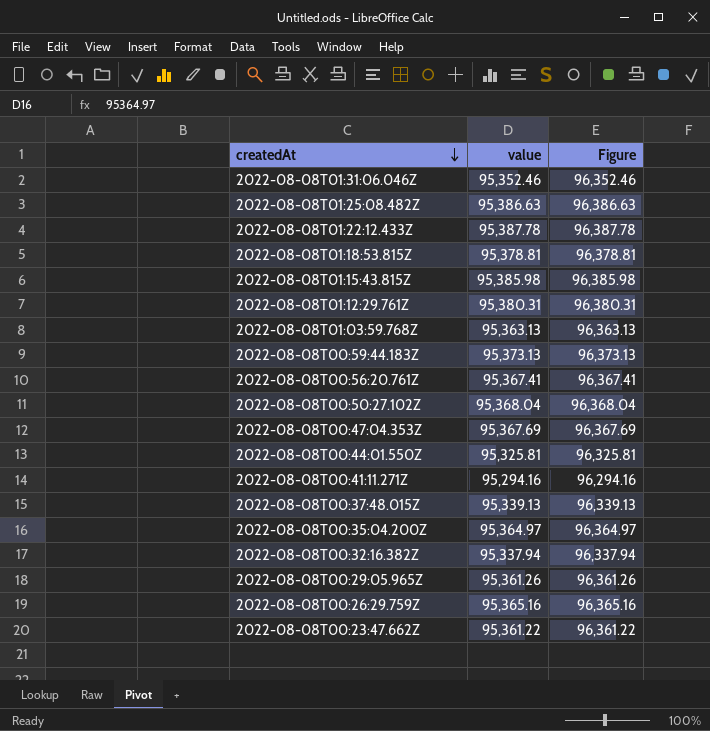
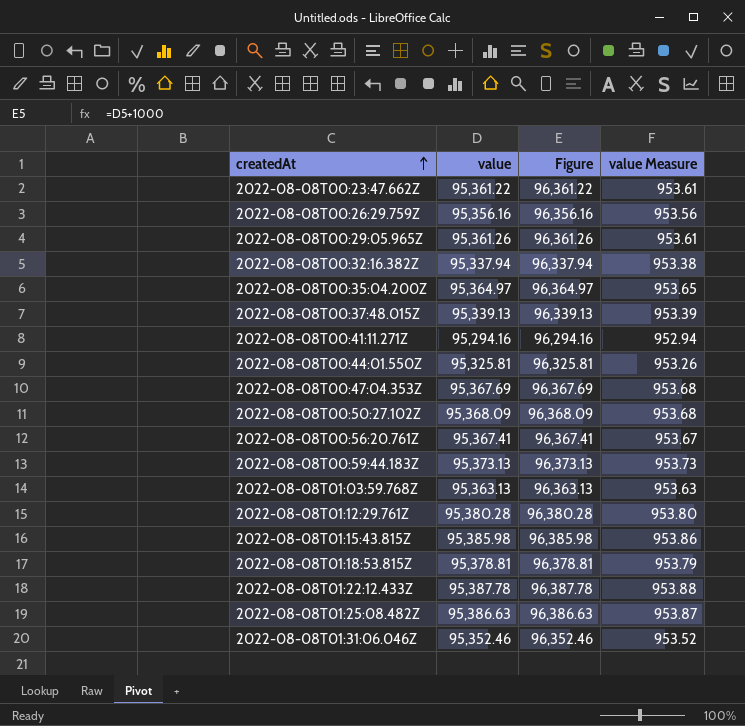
row order: createdAt descending -> createdAt ascending
column value Measure | formula: none -> [value] * 0.01
2022-08-08T00:26:29.759Z | value: 95,365.16 -> 95,356.16
2022-08-08T00:26:29.759Z | Figure: 96,365.16 -> 96,356.16
2022-08-08T00:50:27.102Z | value: 95,368.04 -> 95,368.09
2022-08-08T00:50:27.102Z | Figure: 96,368.04 -> 96,368.09
2022-08-08T01:12:29.761Z | value: 95,380.31 -> 95,380.28
2022-08-08T01:12:29.761Z | Figure: 96,380.31 -> 96,380.28

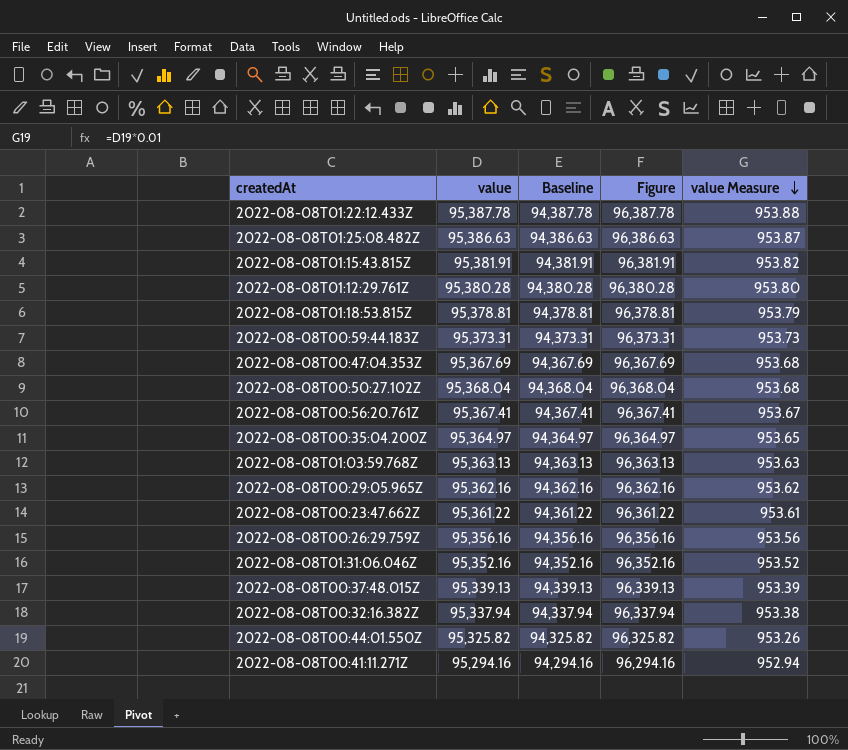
row order: createdAt ascending -> value Measure descending
column Baseline | formula: none -> [value] - 1000
2022-08-08T01:15:43.815Z | value: 95,385.98 -> 95,381.91
2022-08-08T01:15:43.815Z | Figure: 96,385.98 -> 96,381.91
2022-08-08T01:15:43.815Z | value Measure: 953.86 -> 953.82
2022-08-08T00:59:44.183Z | value: 95,373.13 -> 95,373.31
2022-08-08T00:59:44.183Z | Figure: 96,373.13 -> 96,373.31
2022-08-08T00:50:27.102Z | value: 95,368.09 -> 95,368.04
2022-08-08T00:50:27.102Z | Figure: 96,368.09 -> 96,368.04
2022-08-08T00:29:05.965Z | value: 95,361.26 -> 95,362.16
2022-08-08T00:29:05.965Z | Figure: 96,361.26 -> 96,362.16
2022-08-08T00:29:05.965Z | value Measure: 953.61 -> 953.62
2022-08-08T01:31:06.046Z | value: 95,352.46 -> 95,352.16
2022-08-08T01:31:06.046Z | Figure: 96,352.46 -> 96,352.16
2022-08-08T00:44:01.550Z | value: 95,325.81 -> 95,325.82
2022-08-08T00:44:01.550Z | Figure: 96,325.81 -> 96,325.82

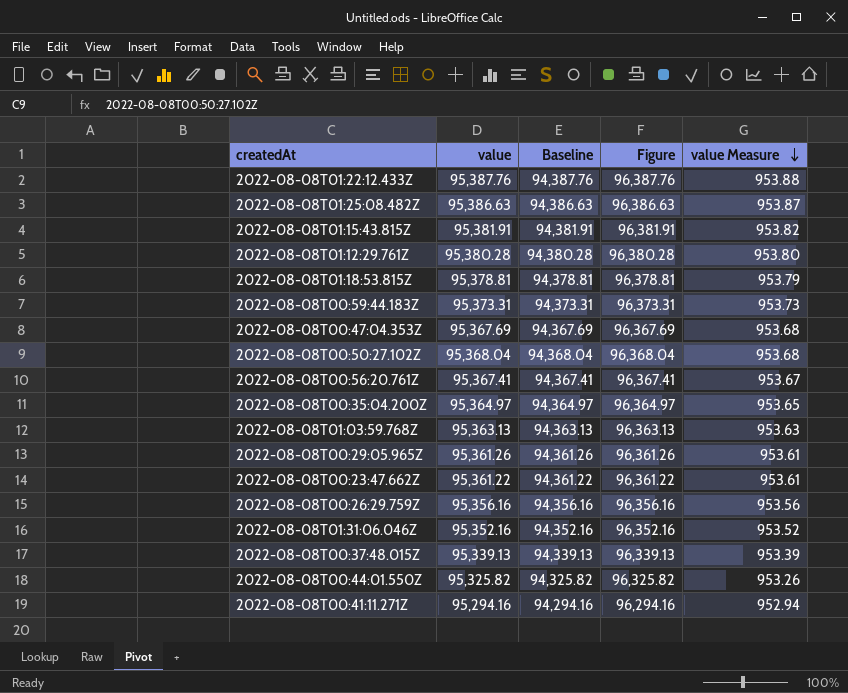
row 2022-08-08T00:32:16.382Z: 95,337.94 | 94,337.94 | 96,337.94 | 953.38 -> none
2022-08-08T01:22:12.433Z | value: 95,387.78 -> 95,387.76
2022-08-08T01:22:12.433Z | Baseline: 94,387.78 -> 94,387.76
2022-08-08T01:22:12.433Z | Figure: 96,387.78 -> 96,387.76
2022-08-08T00:29:05.965Z | value: 95,362.16 -> 95,361.26
2022-08-08T00:29:05.965Z | Baseline: 94,362.16 -> 94,361.26
2022-08-08T00:29:05.965Z | Figure: 96,362.16 -> 96,361.26
2022-08-08T00:29:05.965Z | value Measure: 953.62 -> 953.61

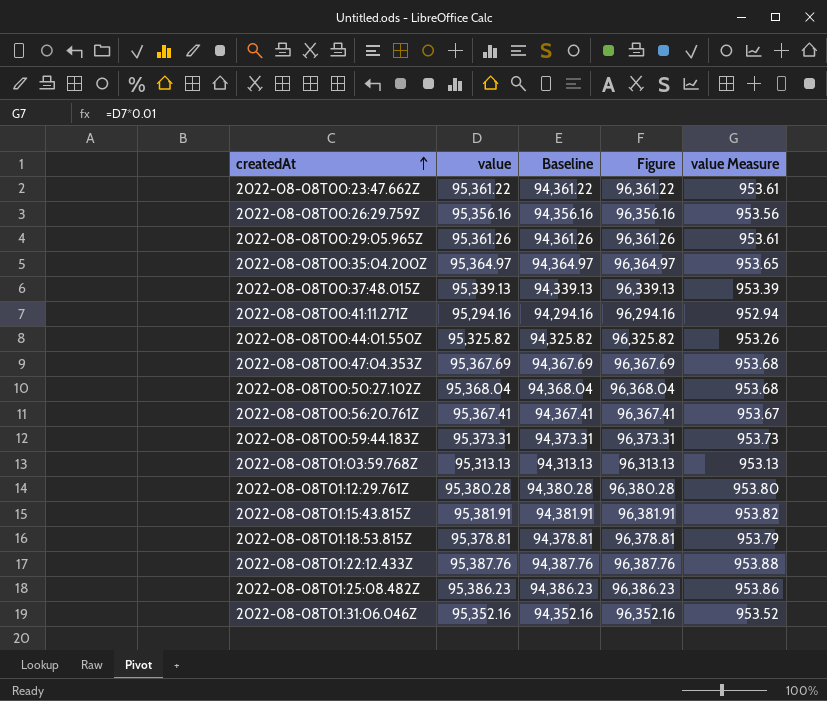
row order: value Measure descending -> createdAt ascending
2022-08-08T01:03:59.768Z | value: 95,363.13 -> 95,313.13
2022-08-08T01:03:59.768Z | Baseline: 94,363.13 -> 94,313.13
2022-08-08T01:03:59.768Z | Figure: 96,363.13 -> 96,313.13
2022-08-08T01:03:59.768Z | value Measure: 953.63 -> 953.13
2022-08-08T01:25:08.482Z | value: 95,386.63 -> 95,386.23
2022-08-08T01:25:08.482Z | Baseline: 94,386.63 -> 94,386.23
2022-08-08T01:25:08.482Z | Figure: 96,386.63 -> 96,386.23
2022-08-08T01:25:08.482Z | value Measure: 953.87 -> 953.86

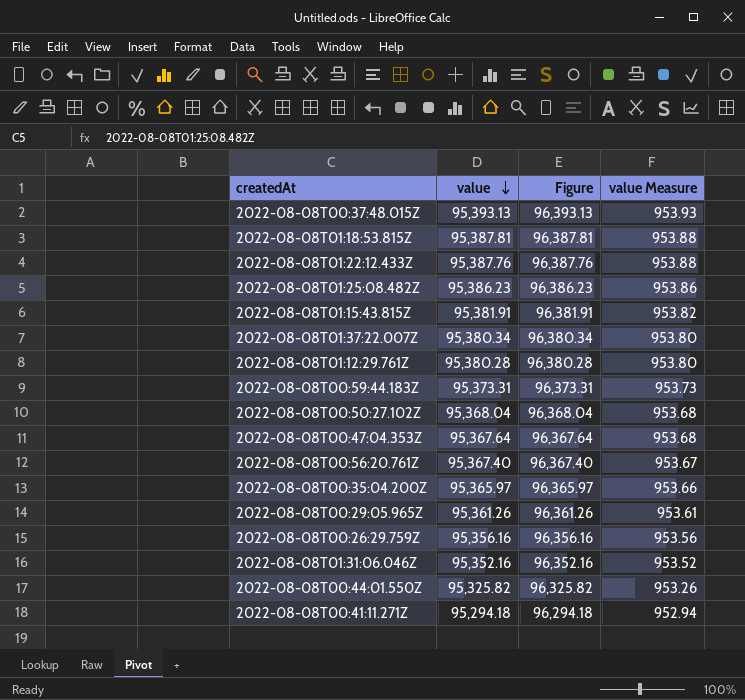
row order: createdAt ascending -> value descending
column Baseline | formula: [value] - 1000 -> none
row 2022-08-08T00:23:47.662Z: 95,361.22 | 94,361.22 | 96,361.22 | 953.61 -> none
row 2022-08-08T01:03:59.768Z: 95,313.13 | 94,313.13 | 96,313.13 | 953.13 -> none
2022-08-08T00:37:48.015Z | value: 95,339.13 -> 95,393.13
2022-08-08T00:37:48.015Z | Figure: 96,339.13 -> 96,393.13
2022-08-08T00:37:48.015Z | value Measure: 953.39 -> 953.93
2022-08-08T01:18:53.815Z | value: 95,378.81 -> 95,387.81
2022-08-08T01:18:53.815Z | Figure: 96,378.81 -> 96,387.81
2022-08-08T01:18:53.815Z | value Measure: 953.79 -> 953.88
row 2022-08-08T01:37:22.007Z: none -> 95,380.34 | 96,380.34 | 953.80
2022-08-08T00:47:04.353Z | value: 95,367.69 -> 95,367.64
2022-08-08T00:47:04.353Z | Figure: 96,367.69 -> 96,367.64
2022-08-08T00:56:20.761Z | value: 95,367.41 -> 95,367.40
2022-08-08T00:56:20.761Z | Figure: 96,367.41 -> 96,367.40
2022-08-08T00:35:04.200Z | value: 95,364.97 -> 95,365.97
2022-08-08T00:35:04.200Z | Figure: 96,364.97 -> 96,365.97
2022-08-08T00:35:04.200Z | value Measure: 953.65 -> 953.66
2022-08-08T00:41:11.271Z | value: 95,294.16 -> 95,294.18
2022-08-08T00:41:11.271Z | Figure: 96,294.16 -> 96,294.18

